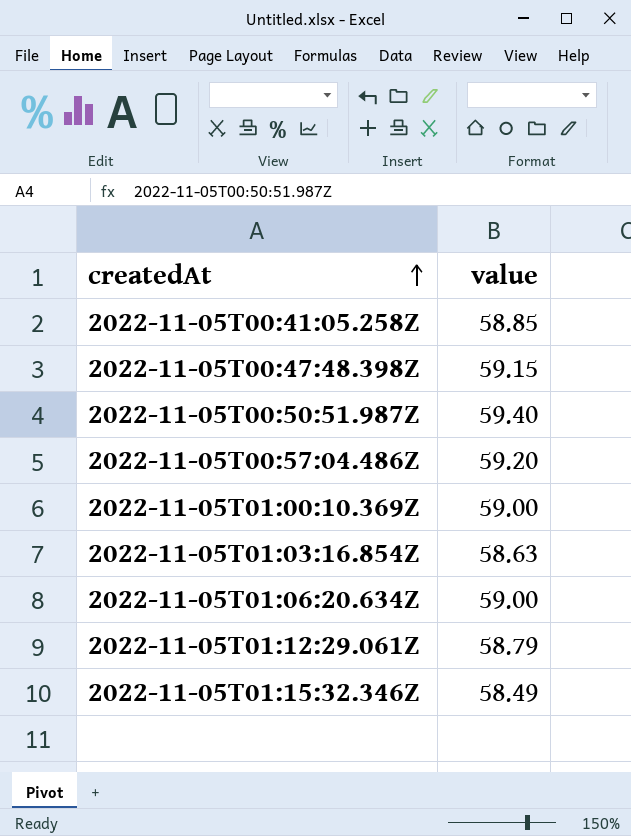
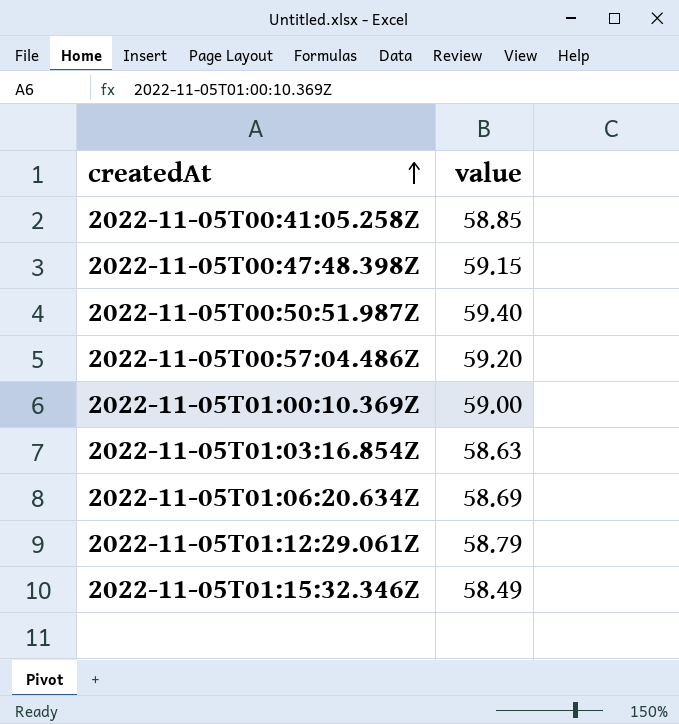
2022-11-05T01:06:20.634Z | value: 59.00 -> 58.69

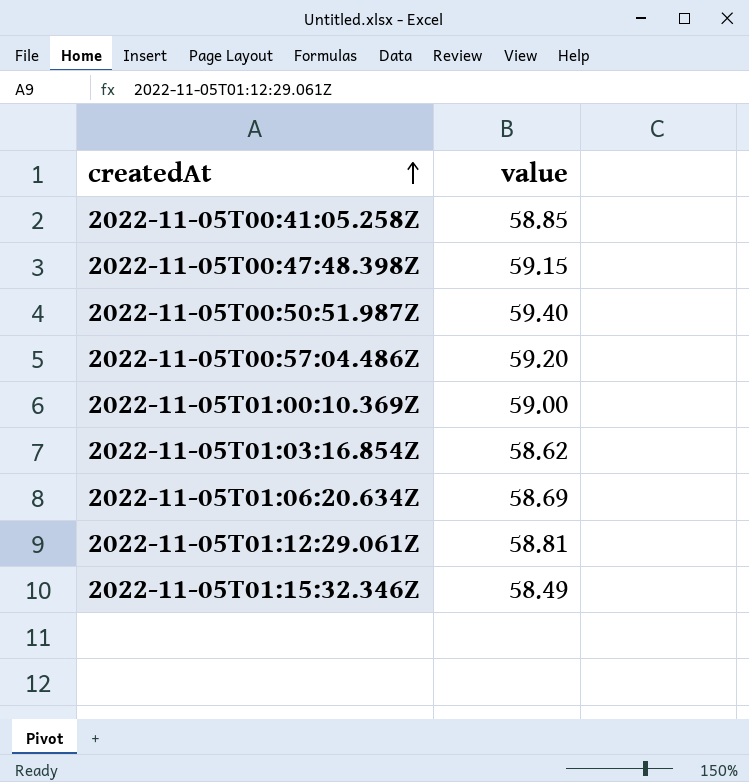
2022-11-05T01:03:16.854Z | value: 58.63 -> 58.62
2022-11-05T01:12:29.061Z | value: 58.79 -> 58.81

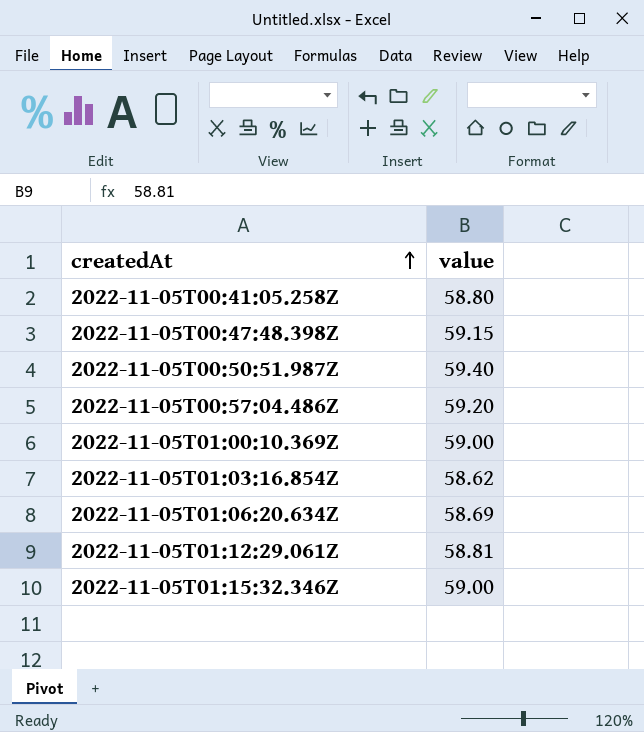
2022-11-05T00:41:05.258Z | value: 58.85 -> 58.80
2022-11-05T01:15:32.346Z | value: 58.49 -> 59.00

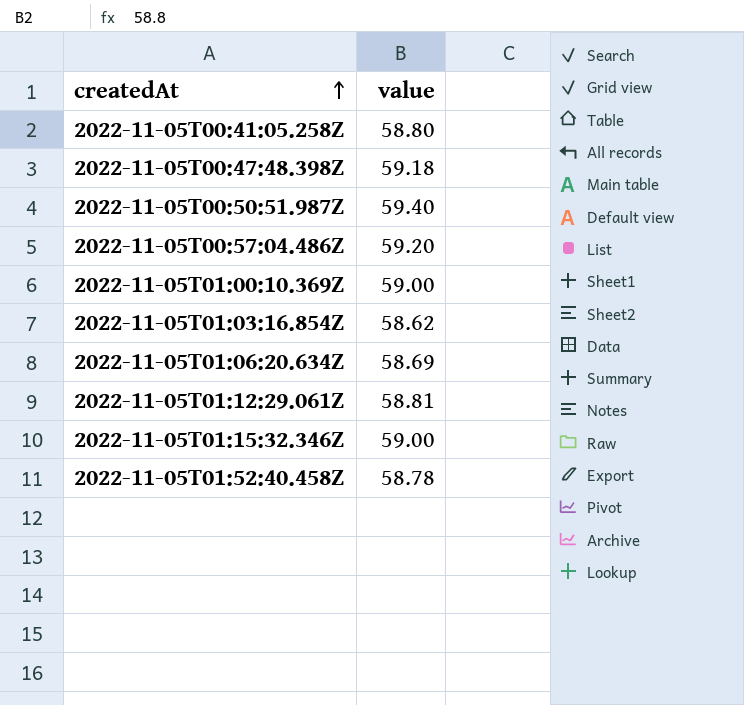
2022-11-05T00:47:48.398Z | value: 59.15 -> 59.18
row 2022-11-05T01:52:40.458Z: none -> 58.78

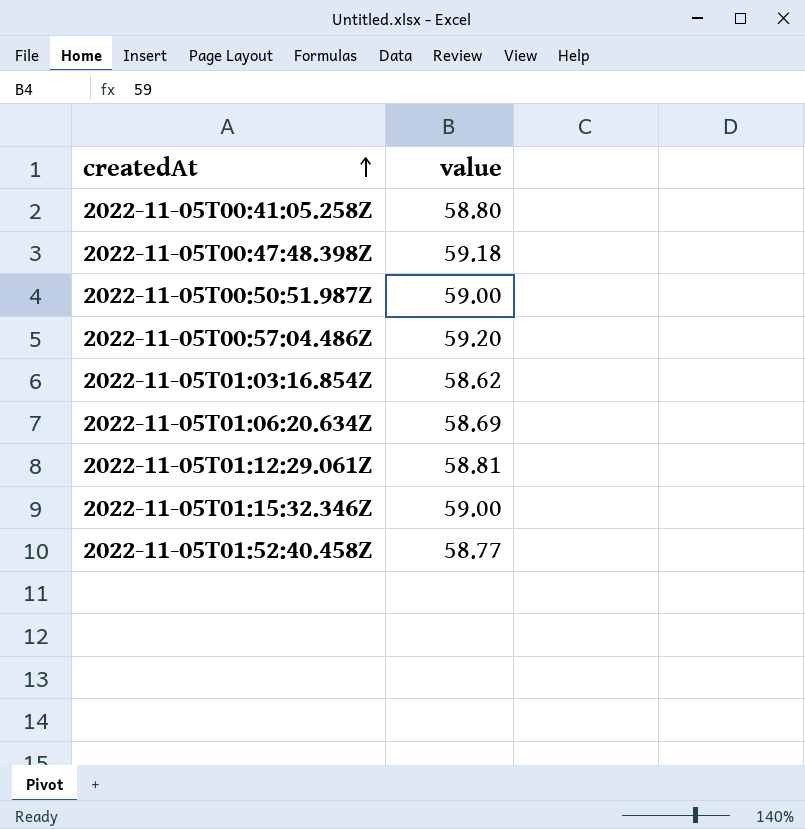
row 2022-11-05T01:00:10.369Z: 59.00 -> none
2022-11-05T00:50:51.987Z | value: 59.40 -> 59.00
2022-11-05T01:52:40.458Z | value: 58.78 -> 58.77

